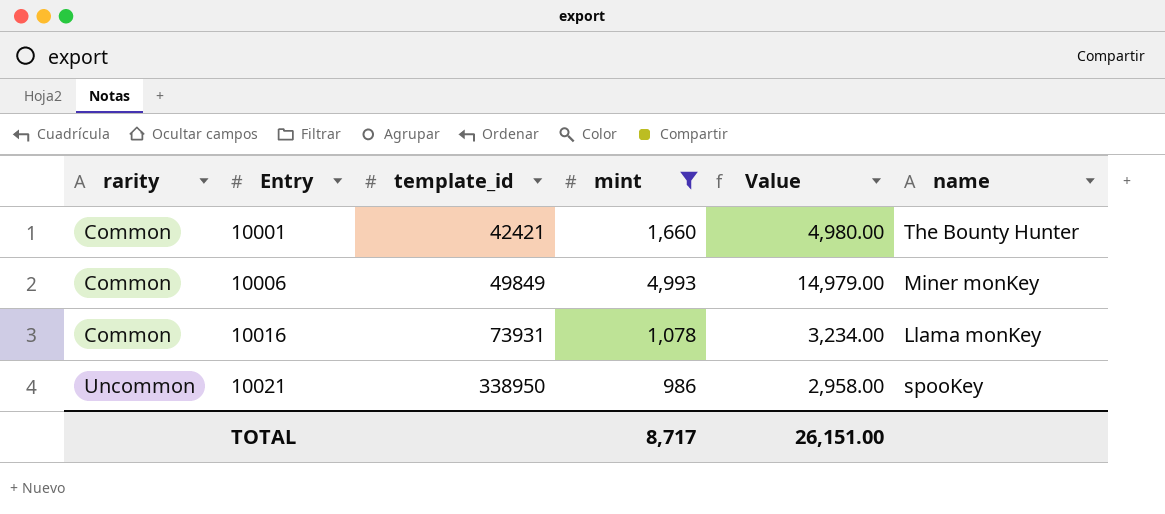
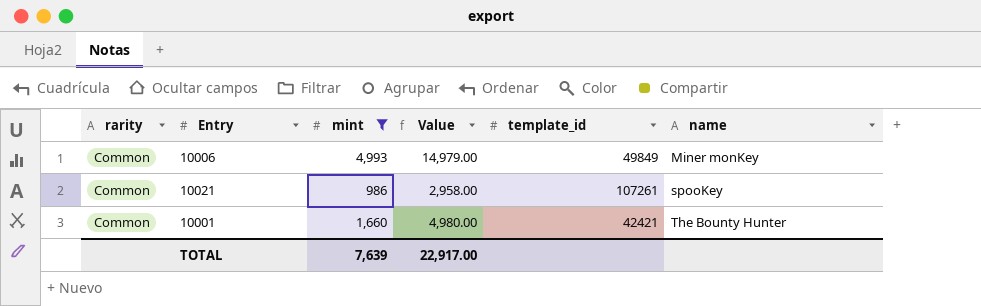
row order: rarity ascending -> name ascending
column template_id | position: 3 -> 5
row 10016: Common | 73931 | 1,078 | 3,234.00 | Llama monKey -> none
10021 | rarity: Uncommon -> Common
10021 | template_id: 338950 -> 107261
TOTAL | mint: 8,717 -> 7,639
TOTAL | Value: 26,151.00 -> 22,917.00

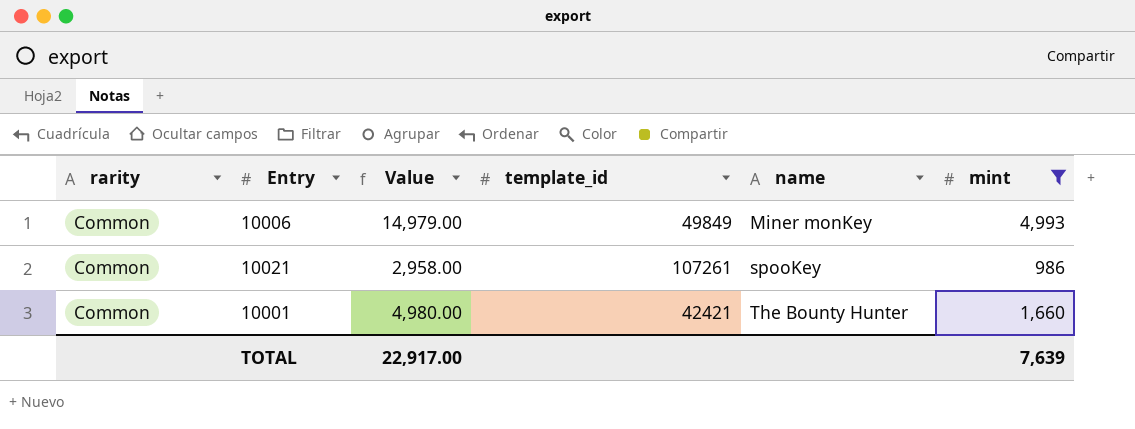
column mint | position: 3 -> 6

